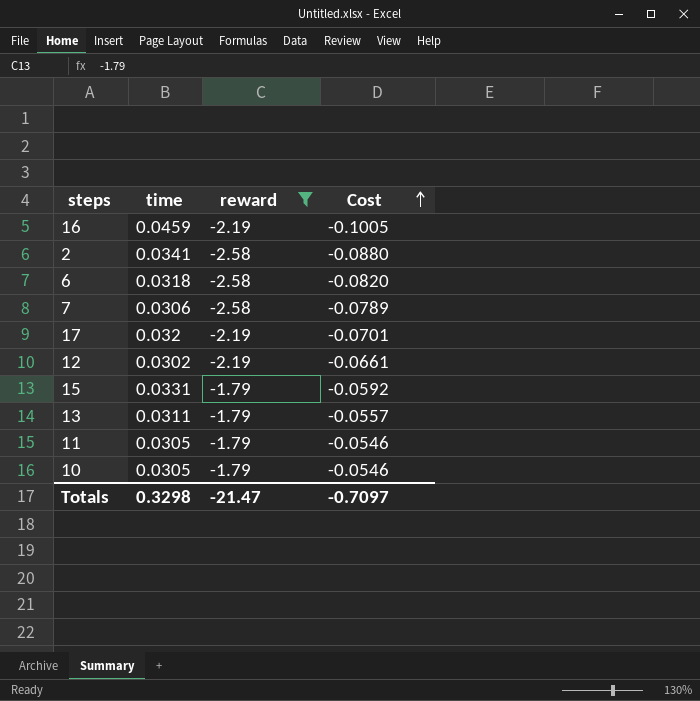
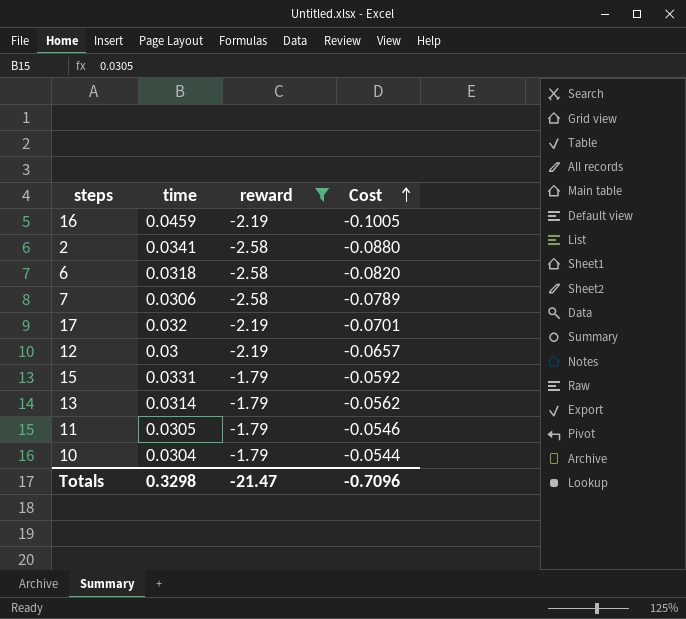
12 | time: 0.0302 -> 0.03
12 | Cost: -0.0661 -> -0.0657
13 | time: 0.0311 -> 0.0314
13 | Cost: -0.0557 -> -0.0562
10 | time: 0.0305 -> 0.0304
10 | Cost: -0.0546 -> -0.0544
Totals | Cost: -0.7097 -> -0.7096

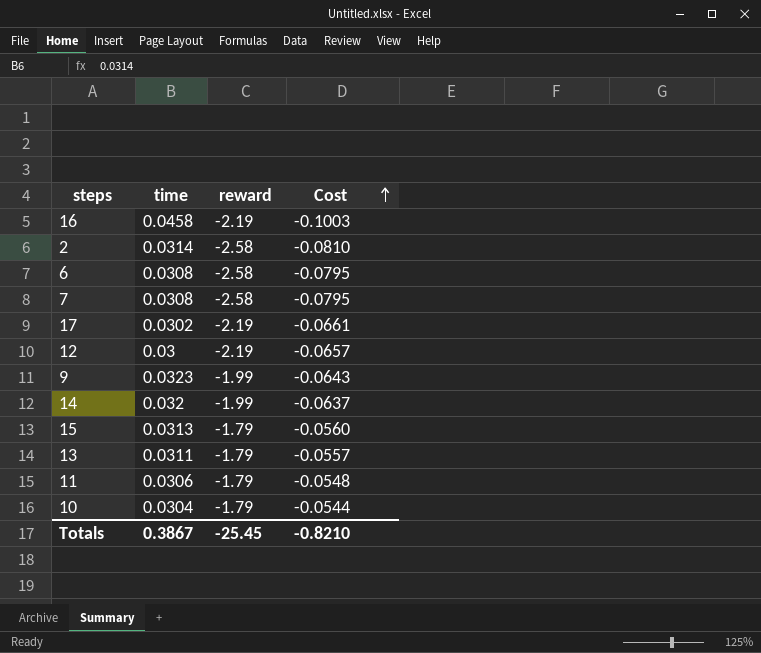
filter: reward != -1.99 -> none
16 | time: 0.0459 -> 0.0458
16 | Cost: -0.1005 -> -0.1003
2 | time: 0.0341 -> 0.0314
2 | Cost: -0.0880 -> -0.0810
6 | time: 0.0318 -> 0.0308
6 | Cost: -0.0820 -> -0.0795
7 | time: 0.0306 -> 0.0308
7 | Cost: -0.0789 -> -0.0795
17 | time: 0.032 -> 0.0302
17 | Cost: -0.0701 -> -0.0661
15 | time: 0.0331 -> 0.0313
15 | Cost: -0.0592 -> -0.0560
13 | time: 0.0314 -> 0.0311
13 | Cost: -0.0562 -> -0.0557
11 | time: 0.0305 -> 0.0306
11 | Cost: -0.0546 -> -0.0548
Totals | time: 0.3298 -> 0.3867
Totals | reward: -21.47 -> -25.45
Totals | Cost: -0.7096 -> -0.8210

